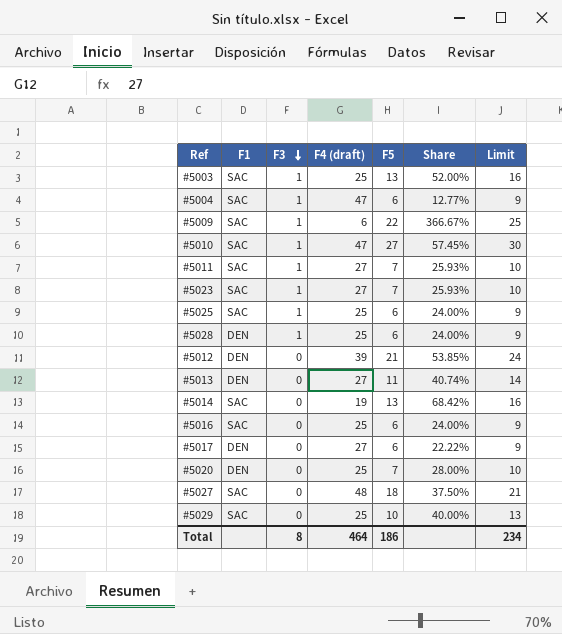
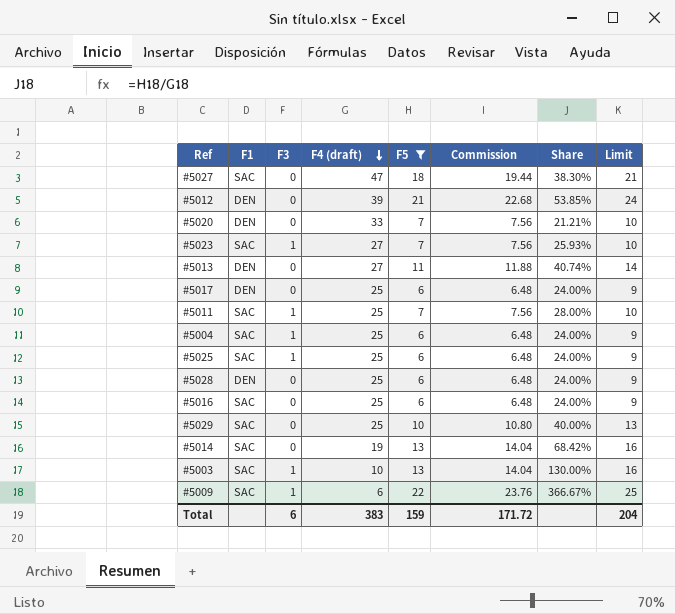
filter: none -> F5 != 27
row order: F3 descending -> F4 (draft) descending
column Commission | formula: none -> [F5] * 1.08
#5027 | F4 (draft): 48 -> 47
#5027 | Share: 37.50% -> 38.30%
#5020 | F4 (draft): 25 -> 33
#5020 | Share: 28.00% -> 21.21%
#5017 | F4 (draft): 27 -> 25
#5017 | Share: 22.22% -> 24.00%
#5011 | F4 (draft): 27 -> 25
#5011 | Share: 25.93% -> 28.00%
#5004 | F4 (draft): 47 -> 25
#5004 | Share: 12.77% -> 24.00%
#5028 | F3: 1 -> 0
#5003 | F4 (draft): 25 -> 10
#5003 | Share: 52.00% -> 130.00%
Total | F3: 8 -> 6
Total | F4 (draft): 464 -> 383
Total | F5: 186 -> 159
Total | Limit: 234 -> 204

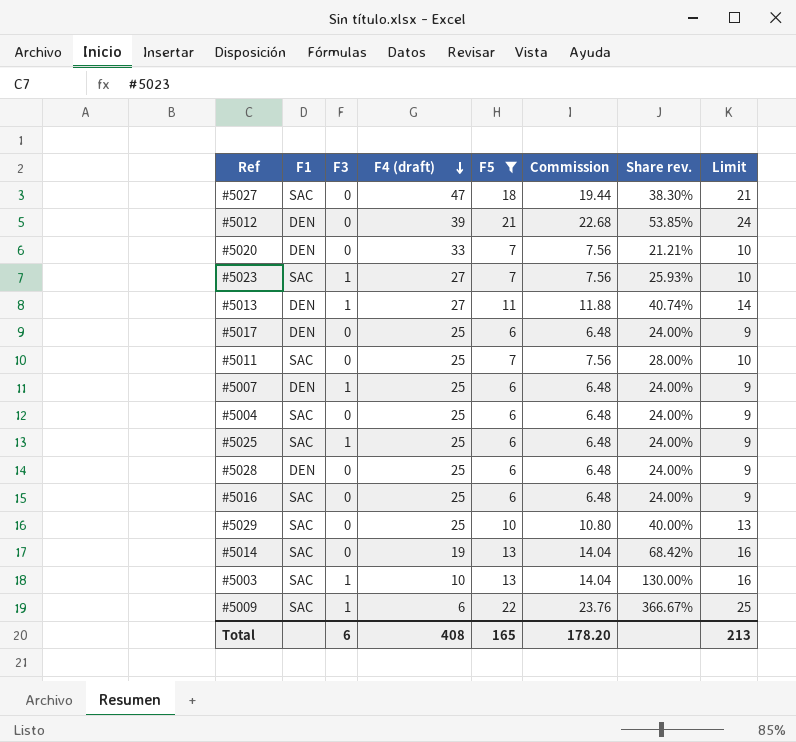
column name: Share -> Share rev.
#5013 | F3: 0 -> 1
#5011 | F3: 1 -> 0
row #5007: none -> DEN | 1 | 25 | 6 | 6.48 | 24.00% | 9
#5004 | F3: 1 -> 0
Total | F4 (draft): 383 -> 408
Total | F5: 159 -> 165
Total | Commission: 171.72 -> 178.20
Total | Limit: 204 -> 213

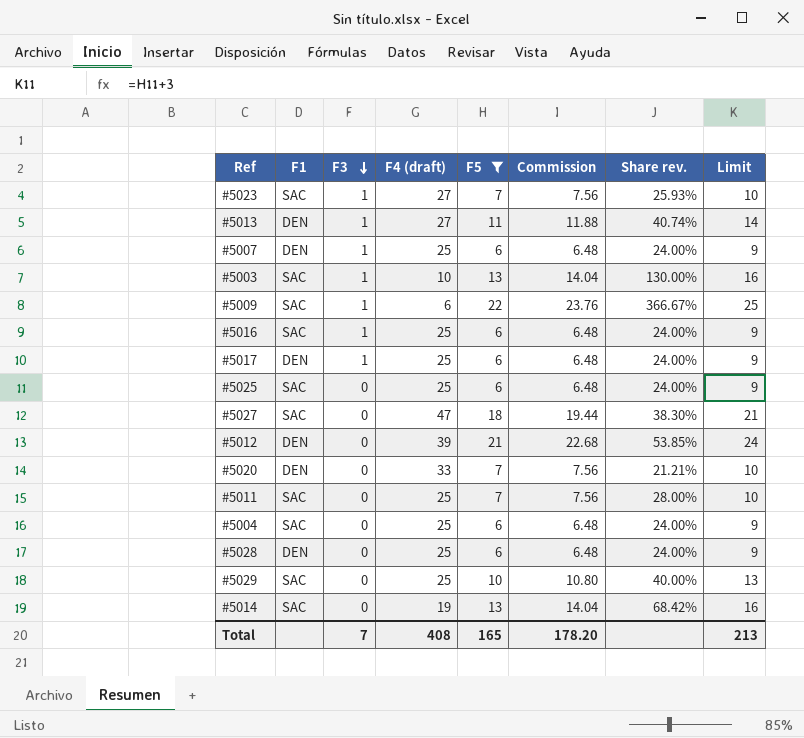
row order: F4 (draft) descending -> F3 descending
#5016 | F3: 0 -> 1
#5017 | F3: 0 -> 1
#5025 | F3: 1 -> 0
Total | F3: 6 -> 7

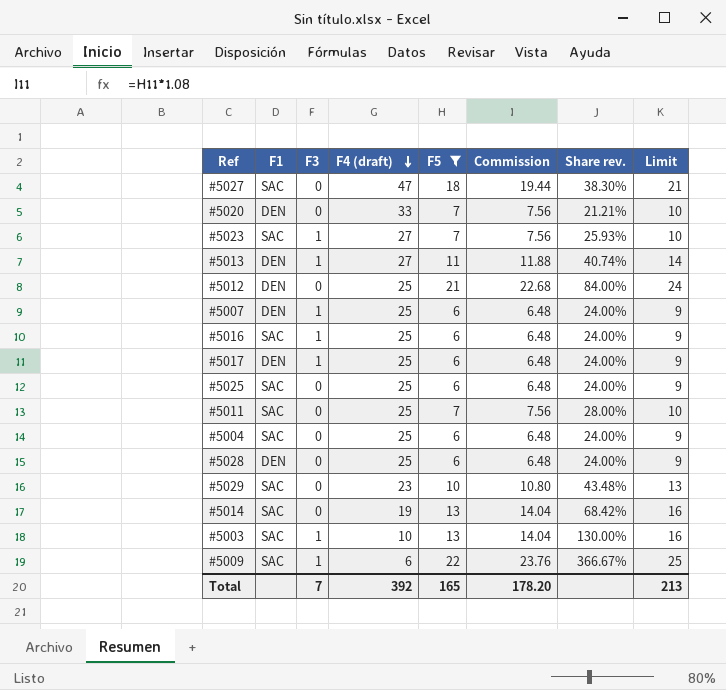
row order: F3 descending -> F4 (draft) descending
#5012 | F4 (draft): 39 -> 25
#5012 | Share rev.: 53.85% -> 84.00%
#5029 | F4 (draft): 25 -> 23
#5029 | Share rev.: 40.00% -> 43.48%
Total | F4 (draft): 408 -> 392

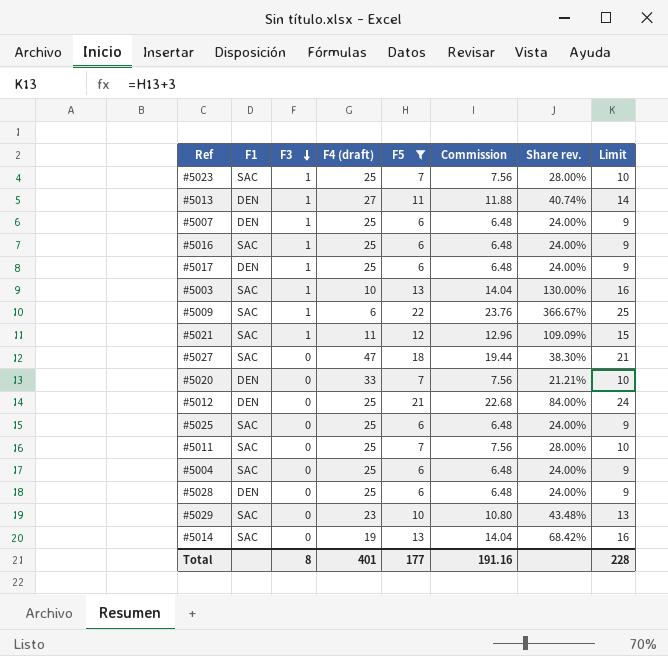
row order: F4 (draft) descending -> F3 descending
#5023 | F4 (draft): 27 -> 25
#5023 | Share rev.: 25.93% -> 28.00%
row #5021: none -> SAC | 1 | 11 | 12 | 12.96 | 109.09% | 15
Total | F3: 7 -> 8
Total | F4 (draft): 392 -> 401
Total | F5: 165 -> 177
Total | Commission: 178.20 -> 191.16
Total | Limit: 213 -> 228

